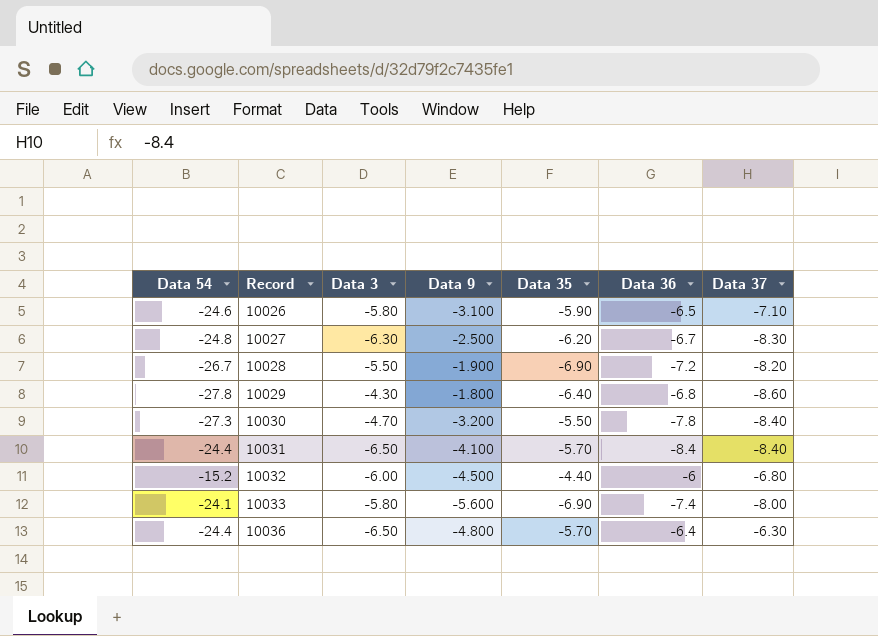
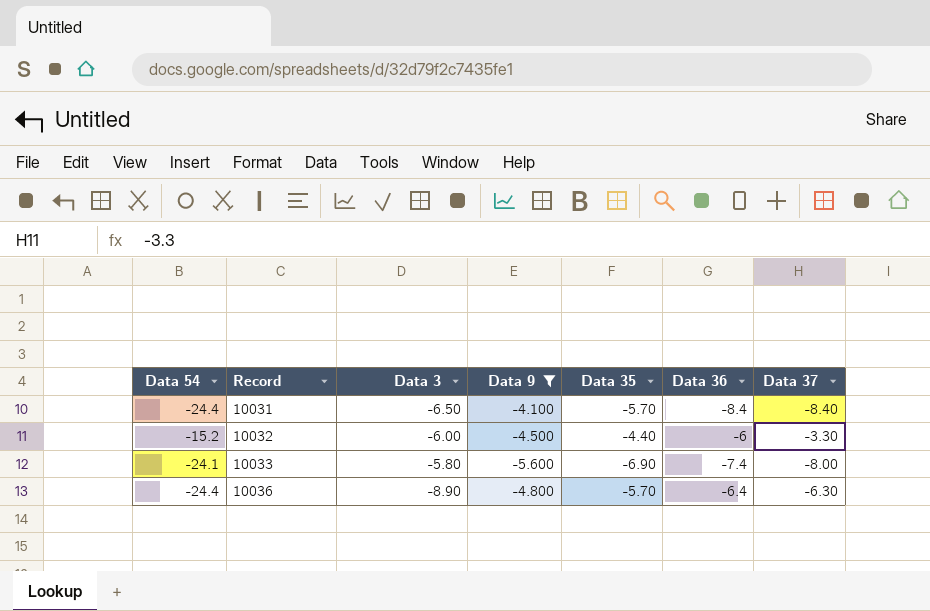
filter: none -> Data 9 <= -4.100
10032 | Data 37: -6.80 -> -3.30
10036 | Data 3: -6.50 -> -8.90

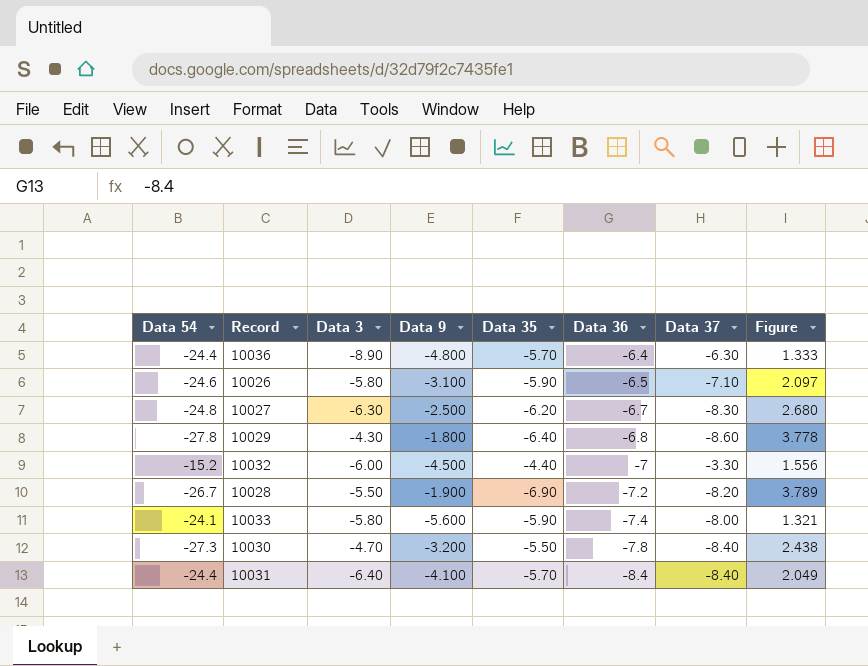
filter: Data 9 <= -4.100 -> none
row order: Record ascending -> Data 36 descending
column Figure | formula: none -> [Data 36] / [Data 9]
10032 | Data 36: -6 -> -7
10033 | Data 35: -6.90 -> -5.90
10031 | Data 3: -6.50 -> -6.40

